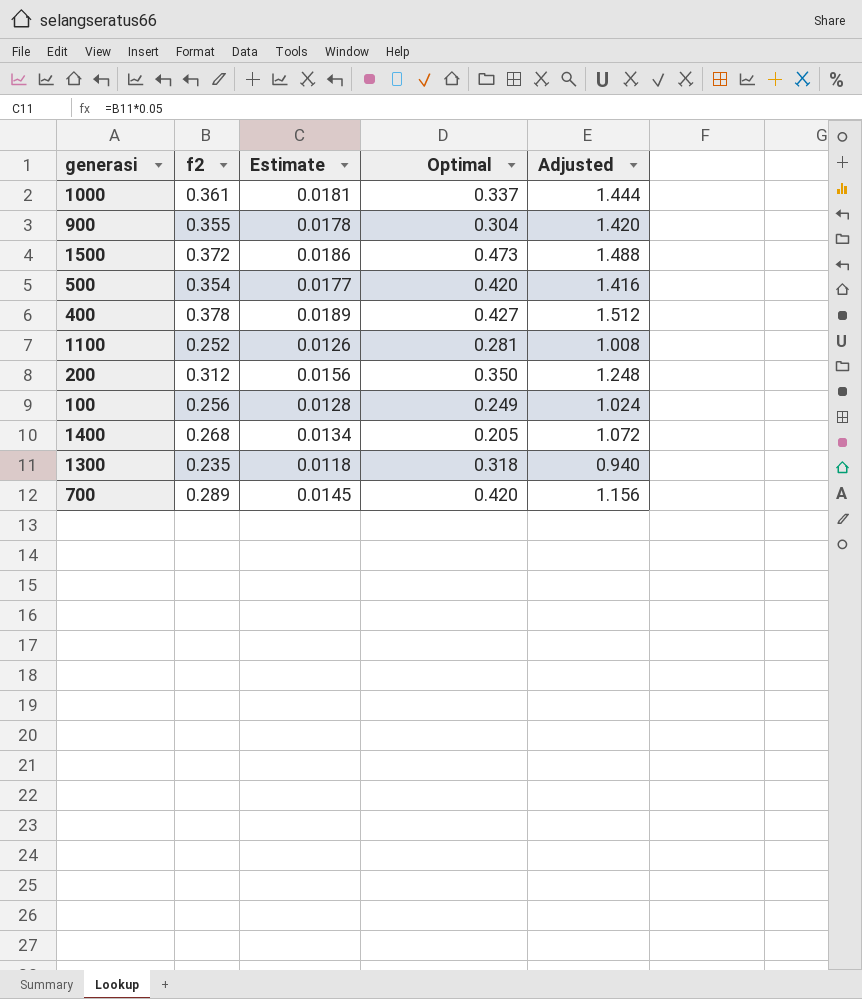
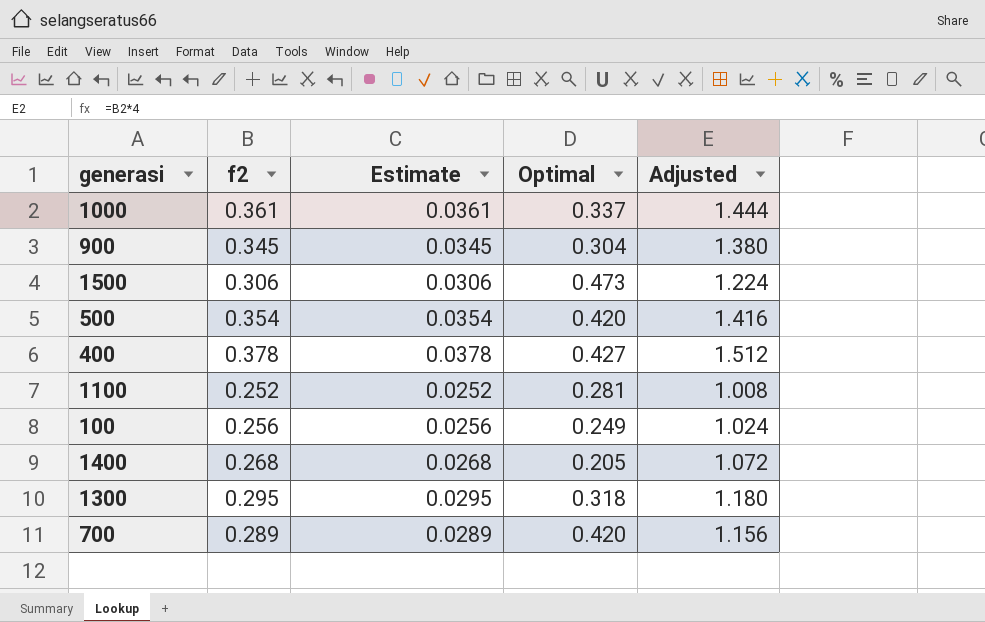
column Estimate | formula: [f2] * 0.05 -> [f2] * 0.1
row 200: 0.312 | 0.0156 | 0.350 | 1.248 -> none
900 | f2: 0.355 -> 0.345
900 | Adjusted: 1.420 -> 1.380
1500 | f2: 0.372 -> 0.306
1500 | Adjusted: 1.488 -> 1.224
1300 | f2: 0.235 -> 0.295
1300 | Adjusted: 0.940 -> 1.180

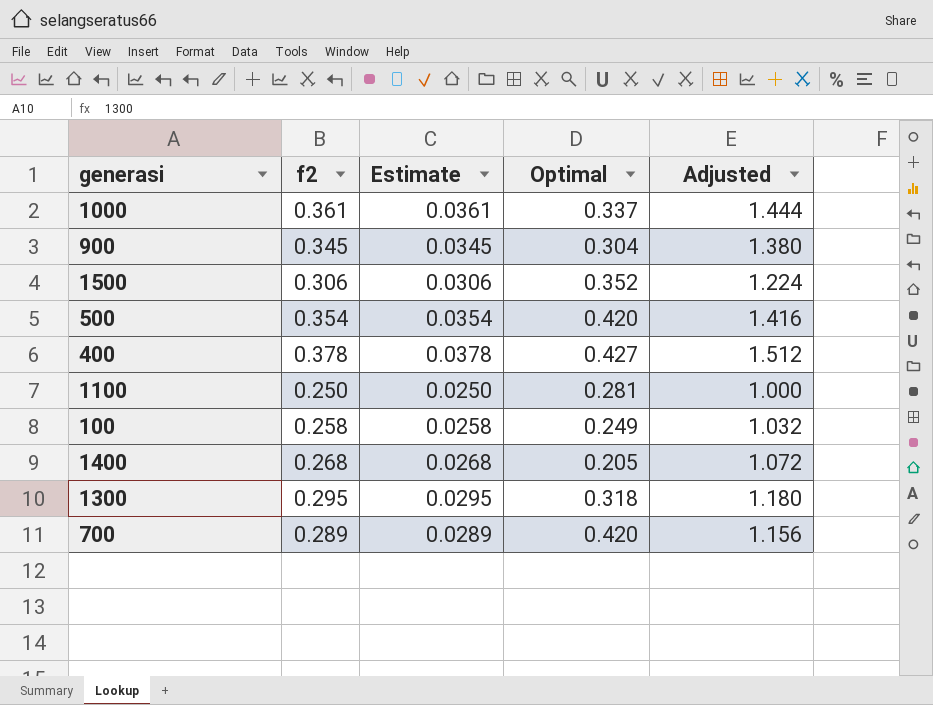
1500 | Optimal: 0.473 -> 0.352
1100 | f2: 0.252 -> 0.250
1100 | Estimate: 0.0252 -> 0.0250
1100 | Adjusted: 1.008 -> 1.000
100 | f2: 0.256 -> 0.258
100 | Estimate: 0.0256 -> 0.0258
100 | Adjusted: 1.024 -> 1.032

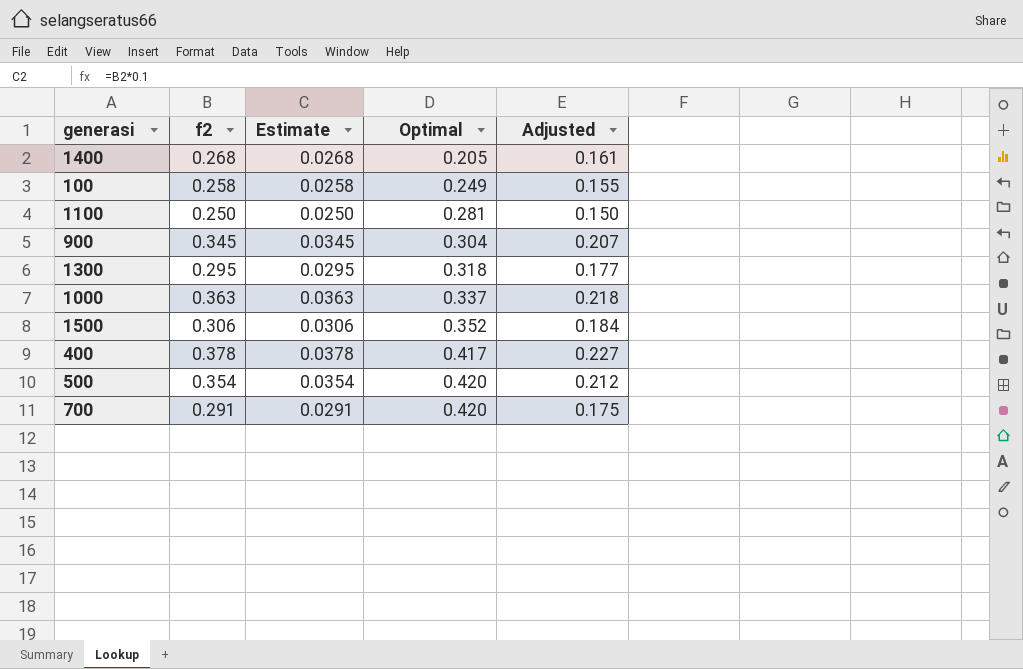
row order: none -> Optimal ascending
column Adjusted | formula: [f2] * 4 -> [f2] * 0.6
1000 | f2: 0.361 -> 0.363
1000 | Estimate: 0.0361 -> 0.0363
400 | Optimal: 0.427 -> 0.417
700 | f2: 0.289 -> 0.291
700 | Estimate: 0.0289 -> 0.0291

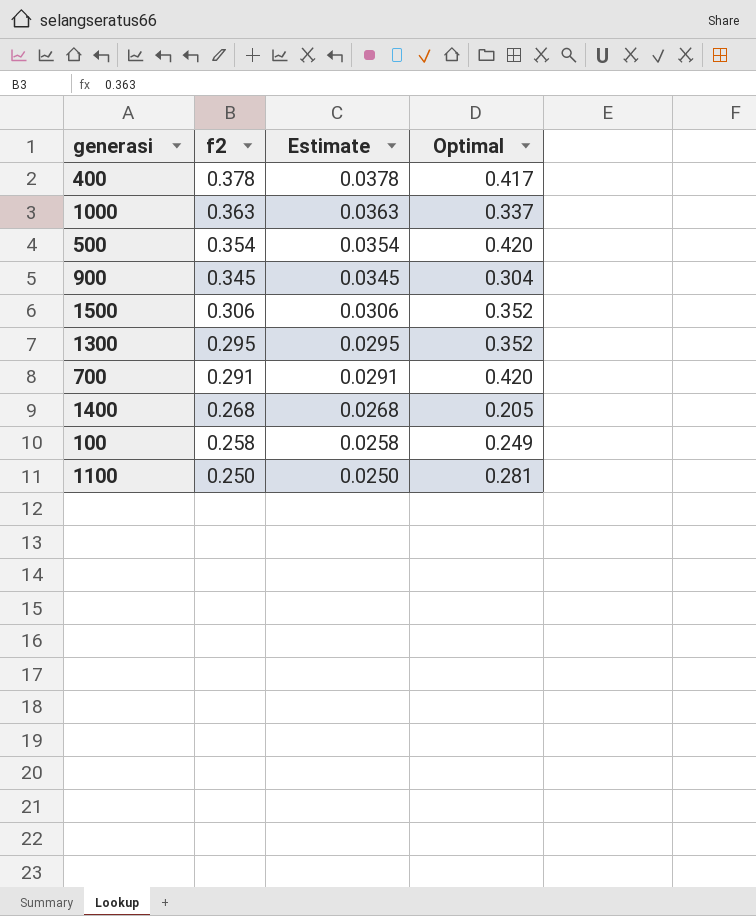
row order: Optimal ascending -> f2 descending
column Adjusted | formula: [f2] * 0.6 -> none
1300 | Optimal: 0.318 -> 0.352

